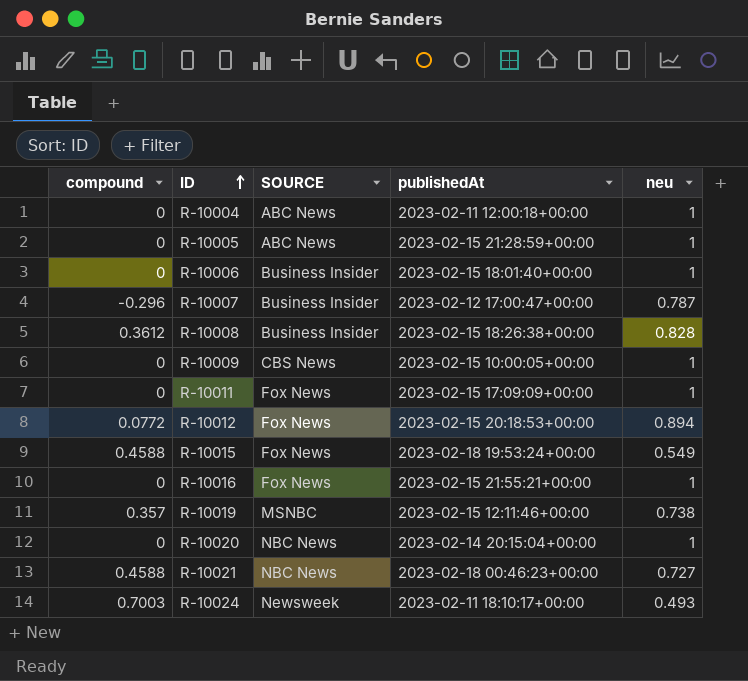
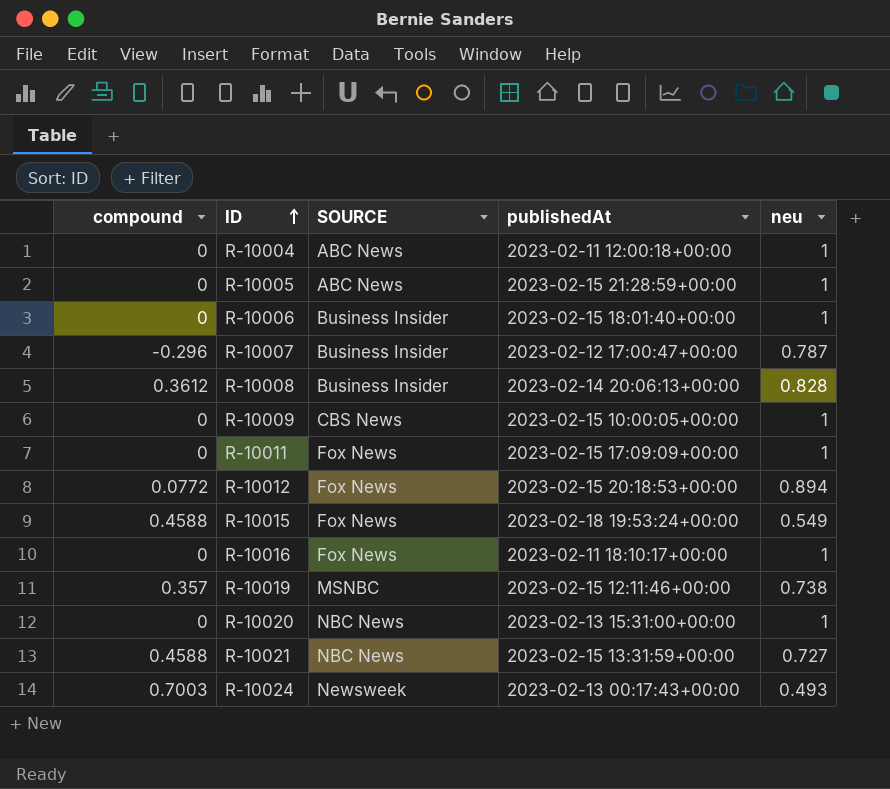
R-10008 | publishedAt: 2023-02-15 18:26:38+00:00 -> 2023-02-14 20:06:13+00:00
R-10016 | publishedAt: 2023-02-15 21:55:21+00:00 -> 2023-02-11 18:10:17+00:00
R-10020 | publishedAt: 2023-02-14 20:15:04+00:00 -> 2023-02-13 15:31:00+00:00
R-10021 | publishedAt: 2023-02-18 00:46:23+00:00 -> 2023-02-15 13:31:59+00:00
R-10024 | publishedAt: 2023-02-11 18:10:17+00:00 -> 2023-02-13 00:17:43+00:00

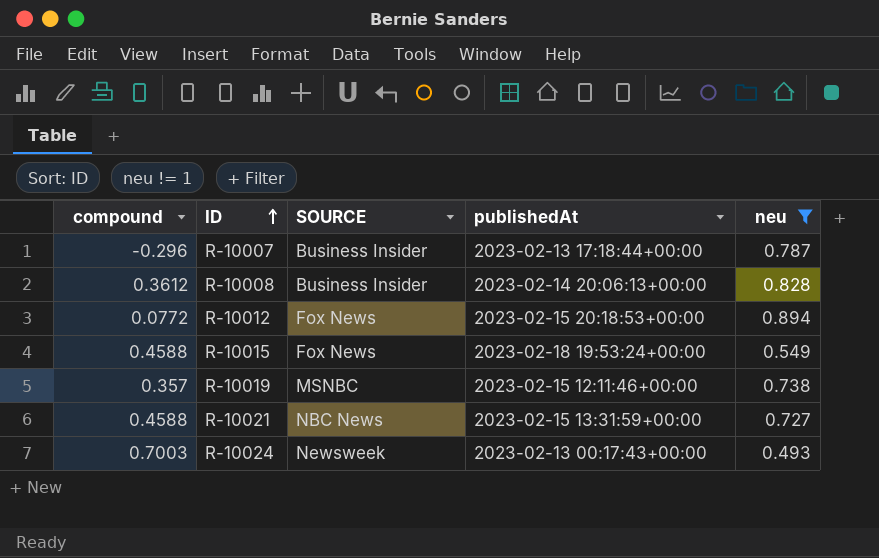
filter: none -> neu != 1
R-10007 | publishedAt: 2023-02-12 17:00:47+00:00 -> 2023-02-13 17:18:44+00:00

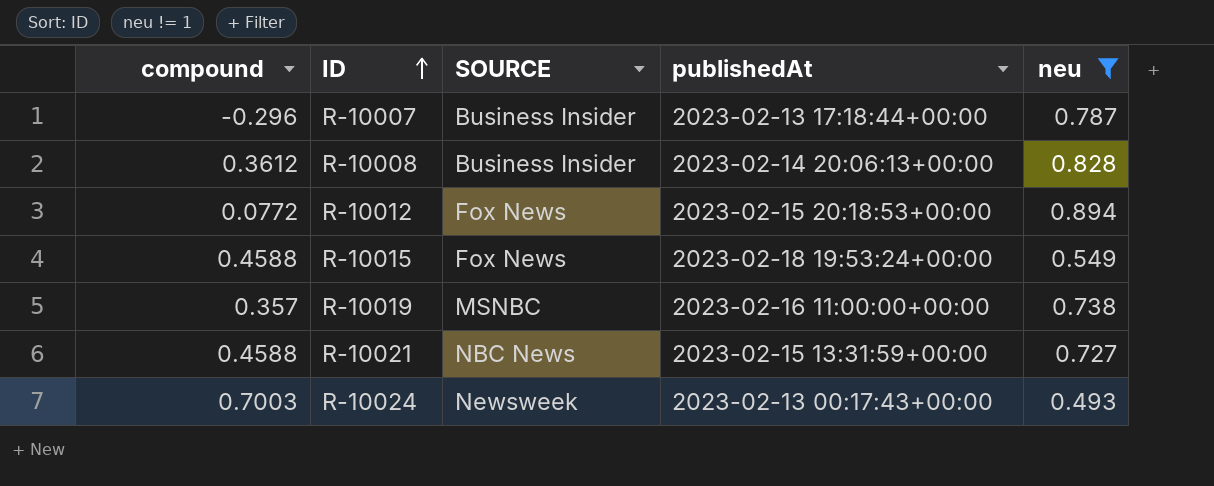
R-10019 | publishedAt: 2023-02-15 12:11:46+00:00 -> 2023-02-16 11:00:00+00:00

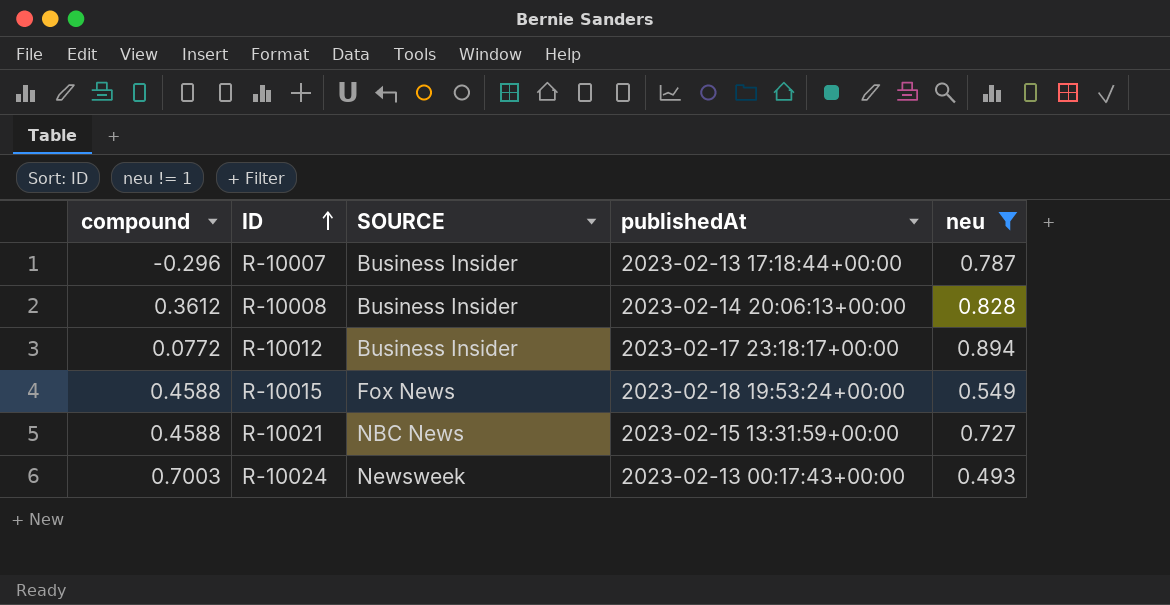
row R-10019: 0.357 | MSNBC | 2023-02-16 11:00:00+00:00 | 0.738 -> none
R-10012 | SOURCE: Fox News -> Business Insider
R-10012 | publishedAt: 2023-02-15 20:18:53+00:00 -> 2023-02-17 23:18:17+00:00

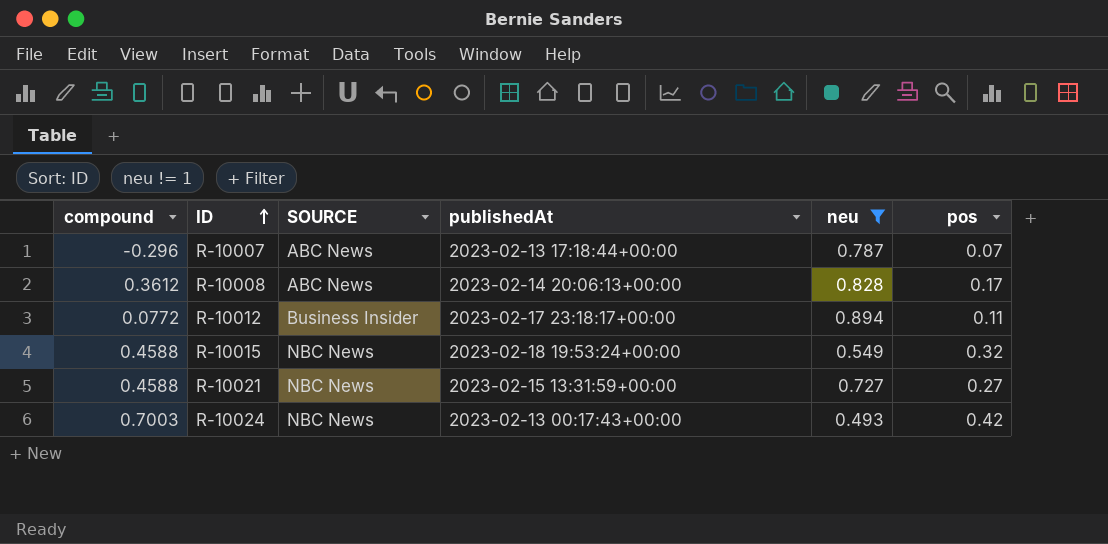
column pos | position: none -> 6
R-10007 | SOURCE: Business Insider -> ABC News
R-10008 | SOURCE: Business Insider -> ABC News
R-10015 | SOURCE: Fox News -> NBC News
R-10024 | SOURCE: Newsweek -> NBC News

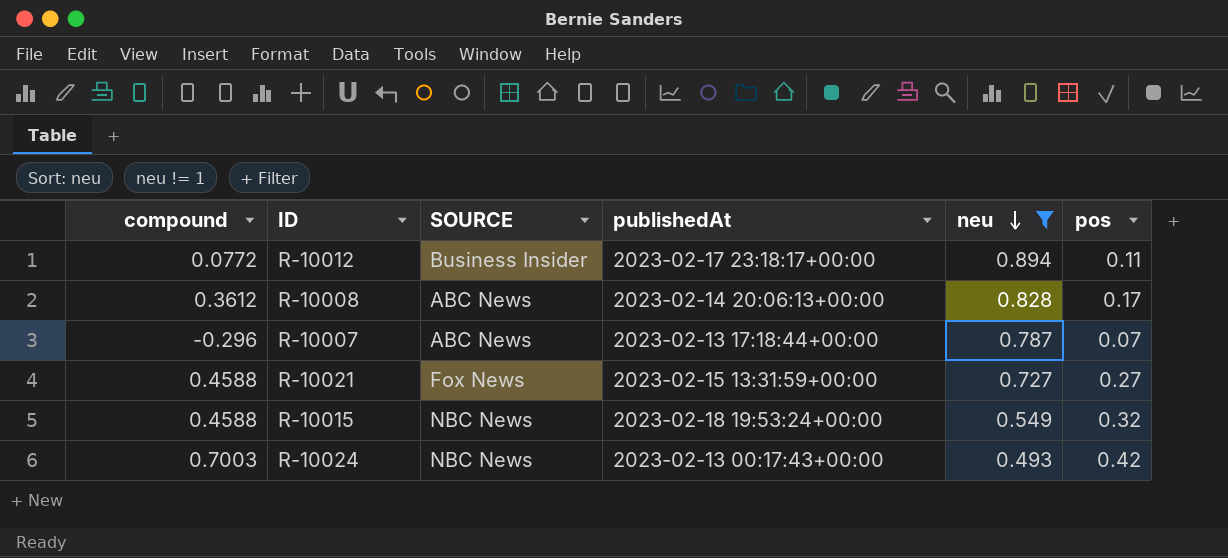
row order: ID ascending -> neu descending
R-10021 | SOURCE: NBC News -> Fox News

